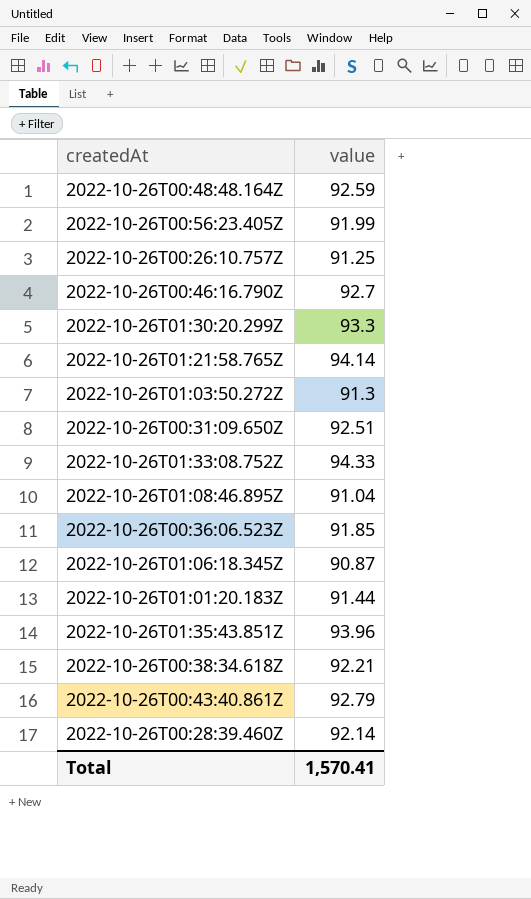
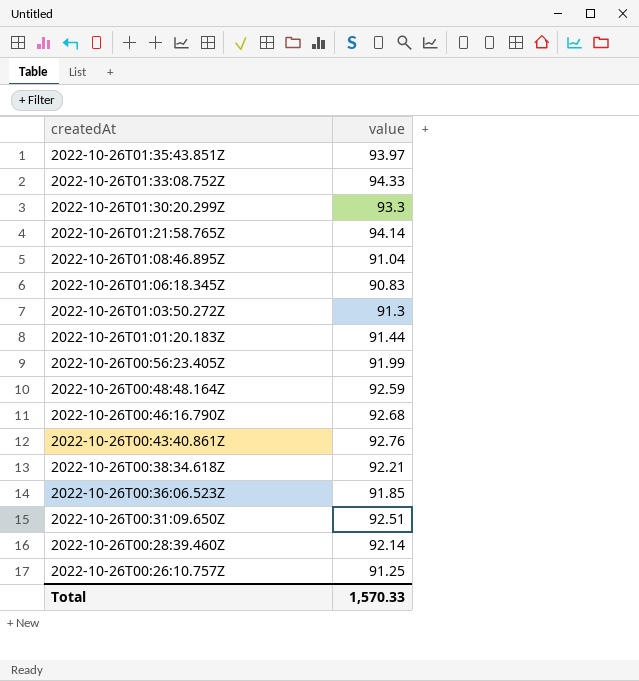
row order: none -> createdAt descending
2022-10-26T01:35:43.851Z | value: 93.96 -> 93.97
2022-10-26T01:06:18.345Z | value: 90.87 -> 90.83
2022-10-26T00:46:16.790Z | value: 92.7 -> 92.68
2022-10-26T00:43:40.861Z | value: 92.79 -> 92.76
Total | value: 1,570.41 -> 1,570.33

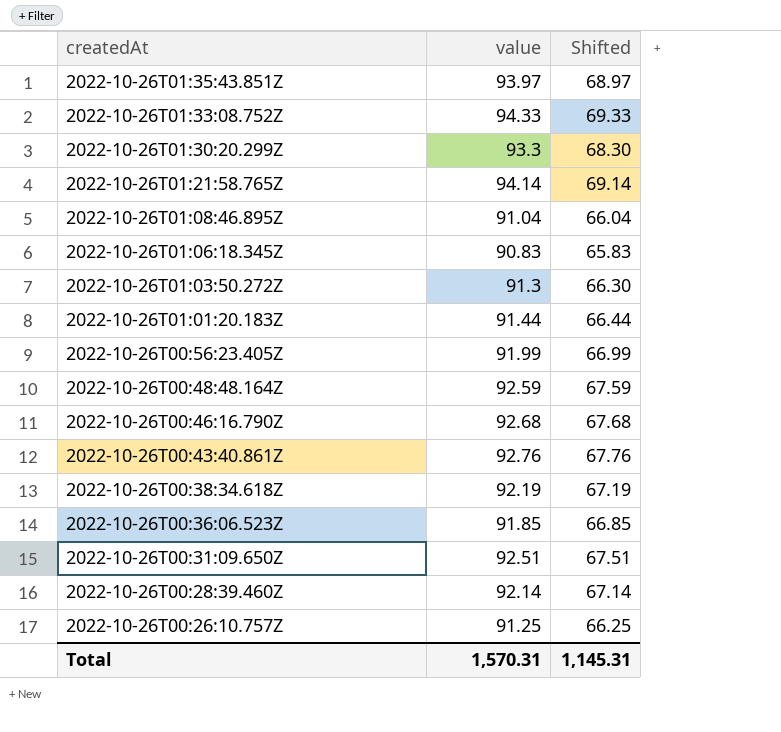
column Shifted | formula: none -> [value] - 25
2022-10-26T00:38:34.618Z | value: 92.21 -> 92.19
Total | value: 1,570.33 -> 1,570.31

